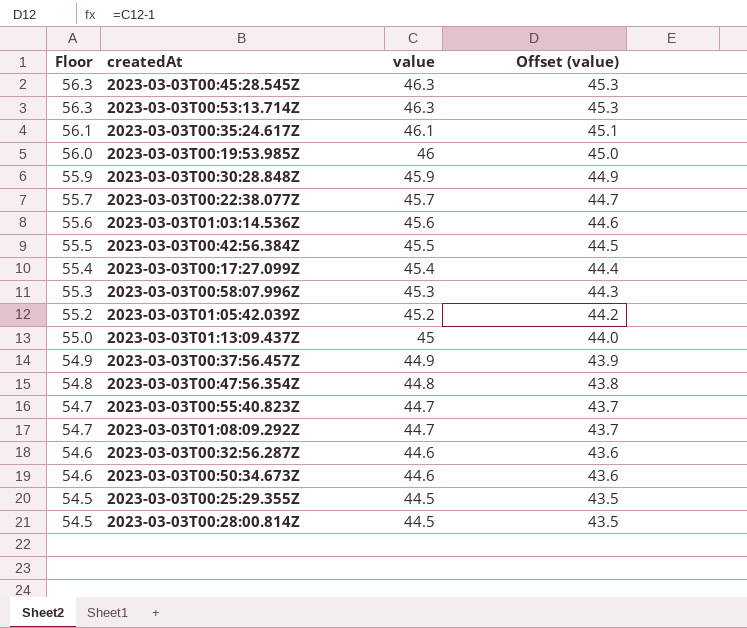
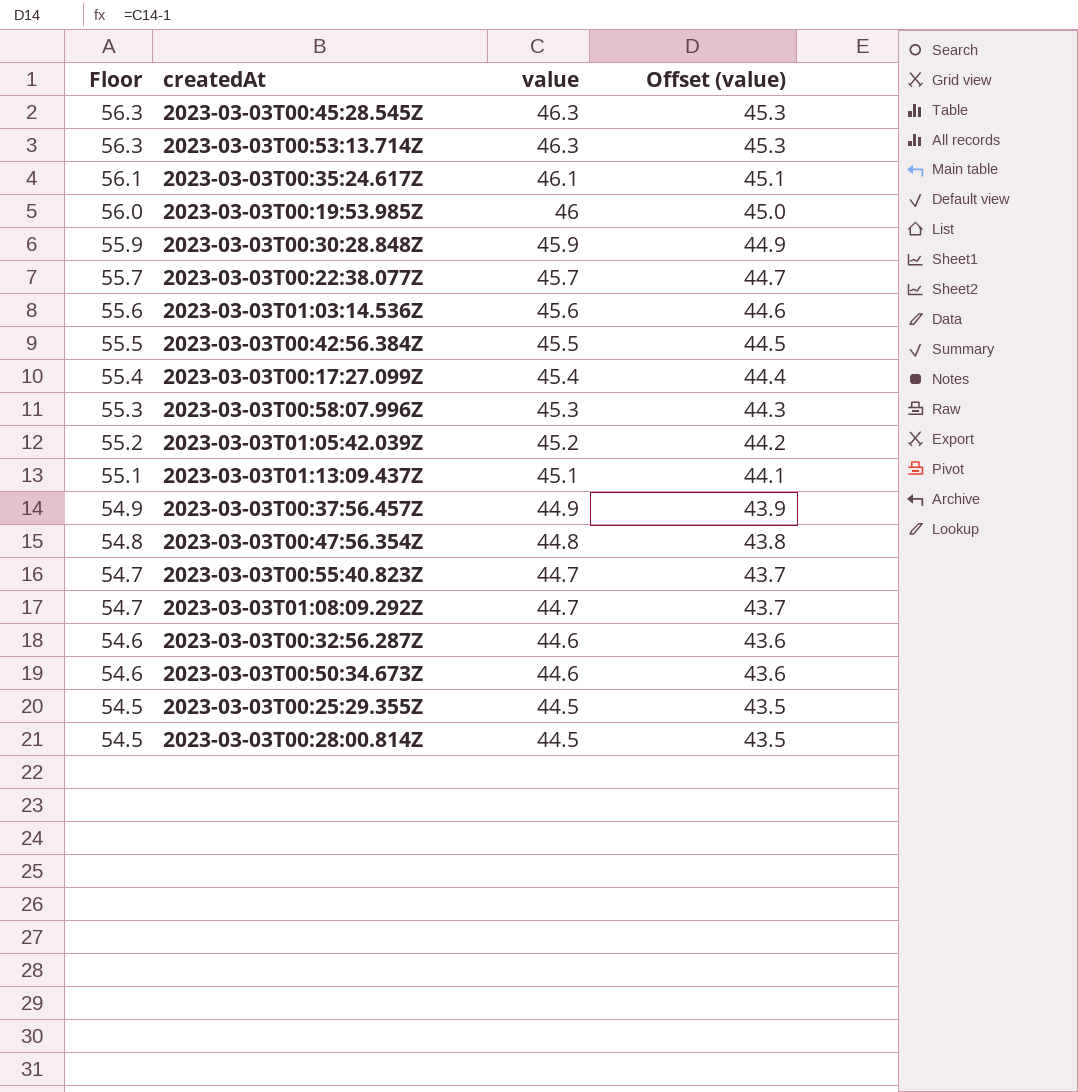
2023-03-03T01:13:09.437Z | Floor: 55.0 -> 55.1
2023-03-03T01:13:09.437Z | value: 45 -> 45.1
2023-03-03T01:13:09.437Z | Offset (value): 44.0 -> 44.1

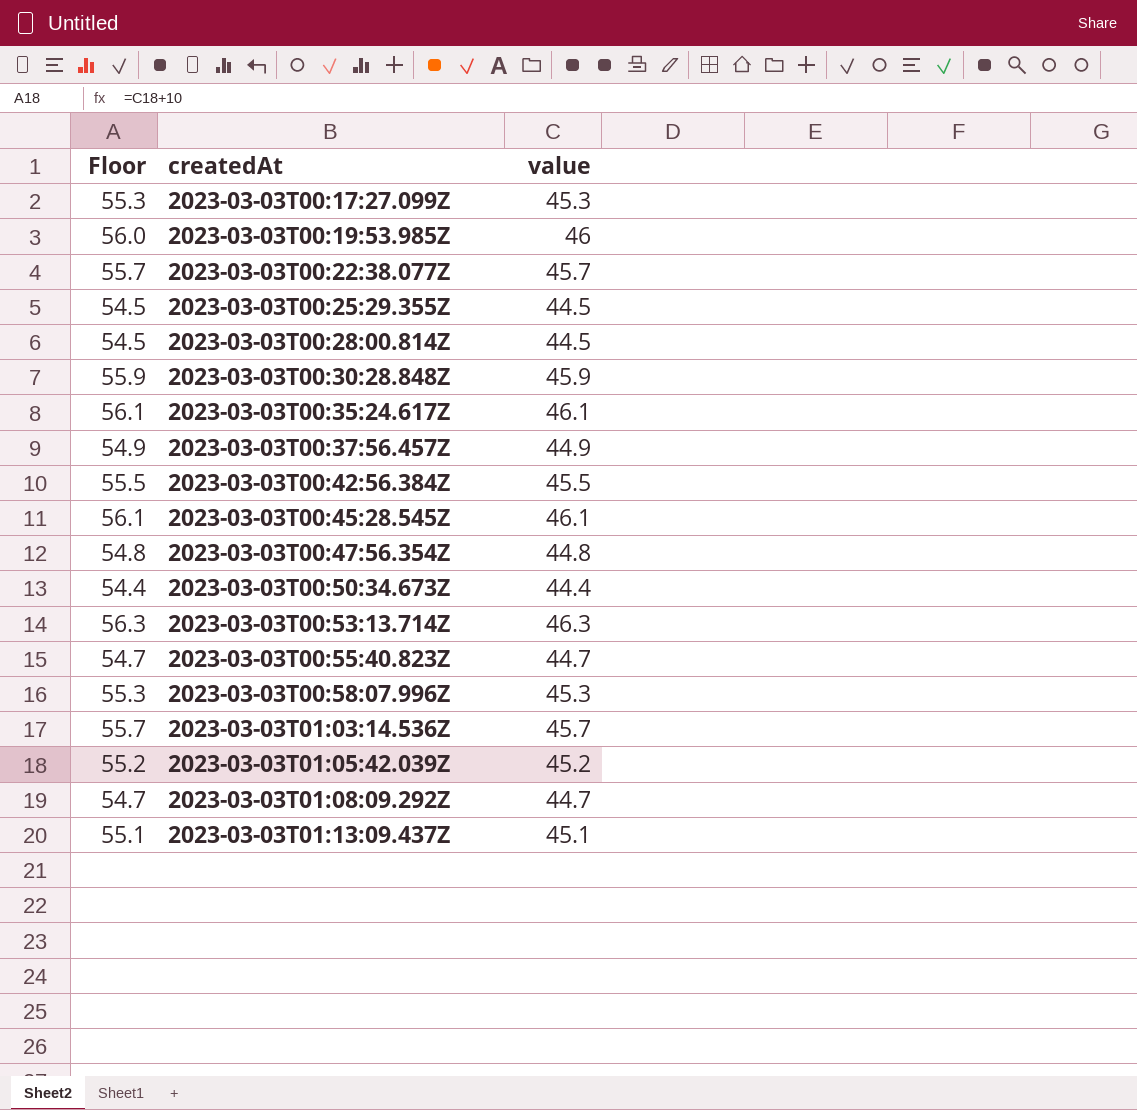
row order: Floor descending -> createdAt ascending
column Offset (value) | formula: [value] - 1 -> none
row 2023-03-03T00:32:56.287Z: 54.6 | 44.6 | 43.6 -> none
2023-03-03T00:17:27.099Z | Floor: 55.4 -> 55.3
2023-03-03T00:17:27.099Z | value: 45.4 -> 45.3
2023-03-03T00:45:28.545Z | Floor: 56.3 -> 56.1
2023-03-03T00:45:28.545Z | value: 46.3 -> 46.1
2023-03-03T00:50:34.673Z | Floor: 54.6 -> 54.4
2023-03-03T00:50:34.673Z | value: 44.6 -> 44.4
2023-03-03T01:03:14.536Z | Floor: 55.6 -> 55.7
2023-03-03T01:03:14.536Z | value: 45.6 -> 45.7

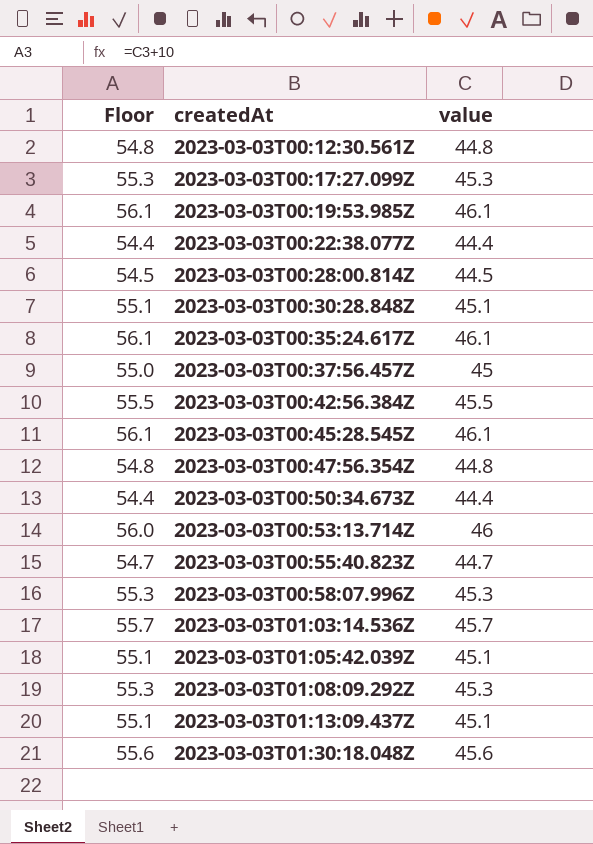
row 2023-03-03T00:25:29.355Z: 54.5 | 44.5 -> none
row 2023-03-03T00:12:30.561Z: none -> 54.8 | 44.8
2023-03-03T00:19:53.985Z | Floor: 56.0 -> 56.1
2023-03-03T00:19:53.985Z | value: 46 -> 46.1
2023-03-03T00:22:38.077Z | Floor: 55.7 -> 54.4
2023-03-03T00:22:38.077Z | value: 45.7 -> 44.4
2023-03-03T00:30:28.848Z | Floor: 55.9 -> 55.1
2023-03-03T00:30:28.848Z | value: 45.9 -> 45.1
2023-03-03T00:37:56.457Z | Floor: 54.9 -> 55.0
2023-03-03T00:37:56.457Z | value: 44.9 -> 45
2023-03-03T00:53:13.714Z | Floor: 56.3 -> 56.0
2023-03-03T00:53:13.714Z | value: 46.3 -> 46
2023-03-03T01:05:42.039Z | Floor: 55.2 -> 55.1
2023-03-03T01:05:42.039Z | value: 45.2 -> 45.1
2023-03-03T01:08:09.292Z | Floor: 54.7 -> 55.3
2023-03-03T01:08:09.292Z | value: 44.7 -> 45.3
row 2023-03-03T01:30:18.048Z: none -> 55.6 | 45.6

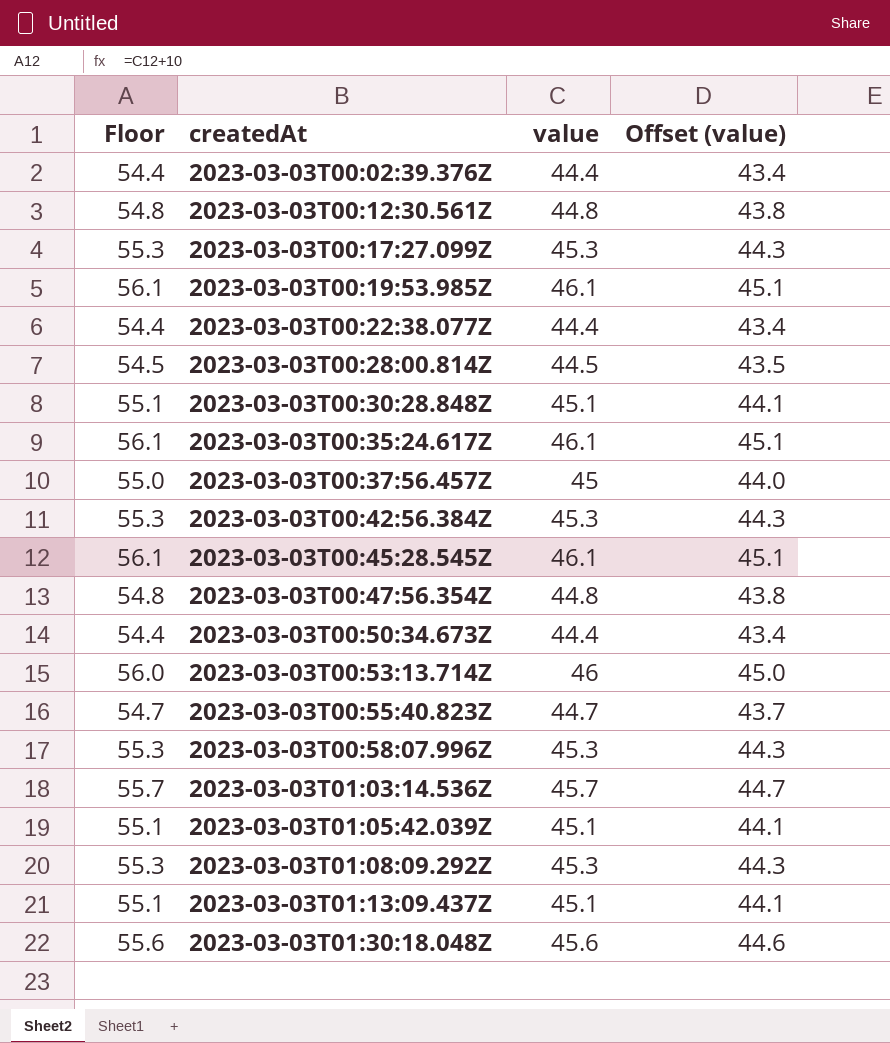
column Offset (value) | formula: none -> [value] - 1
row 2023-03-03T00:02:39.376Z: none -> 54.4 | 44.4 | 43.4
2023-03-03T00:42:56.384Z | Floor: 55.5 -> 55.3
2023-03-03T00:42:56.384Z | value: 45.5 -> 45.3

